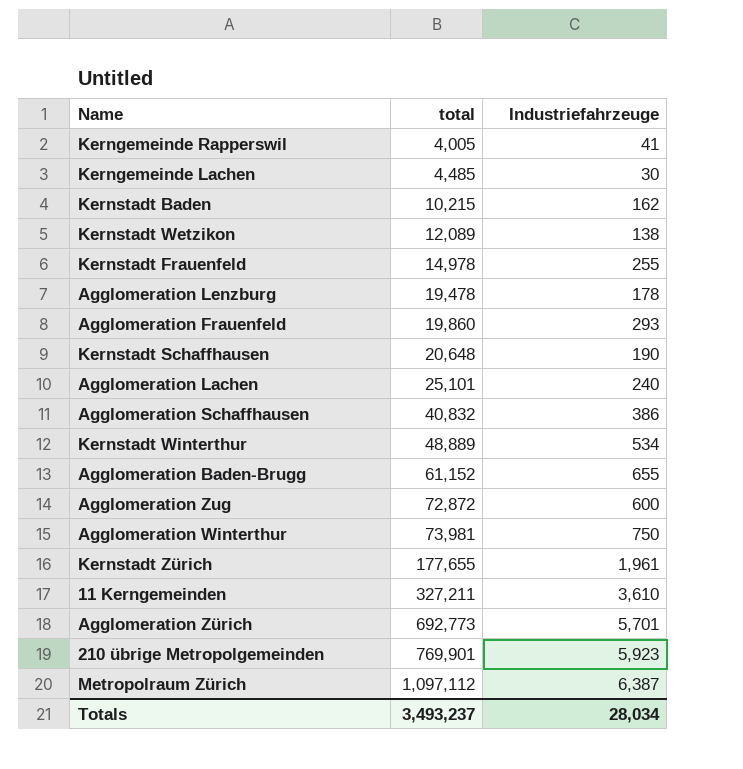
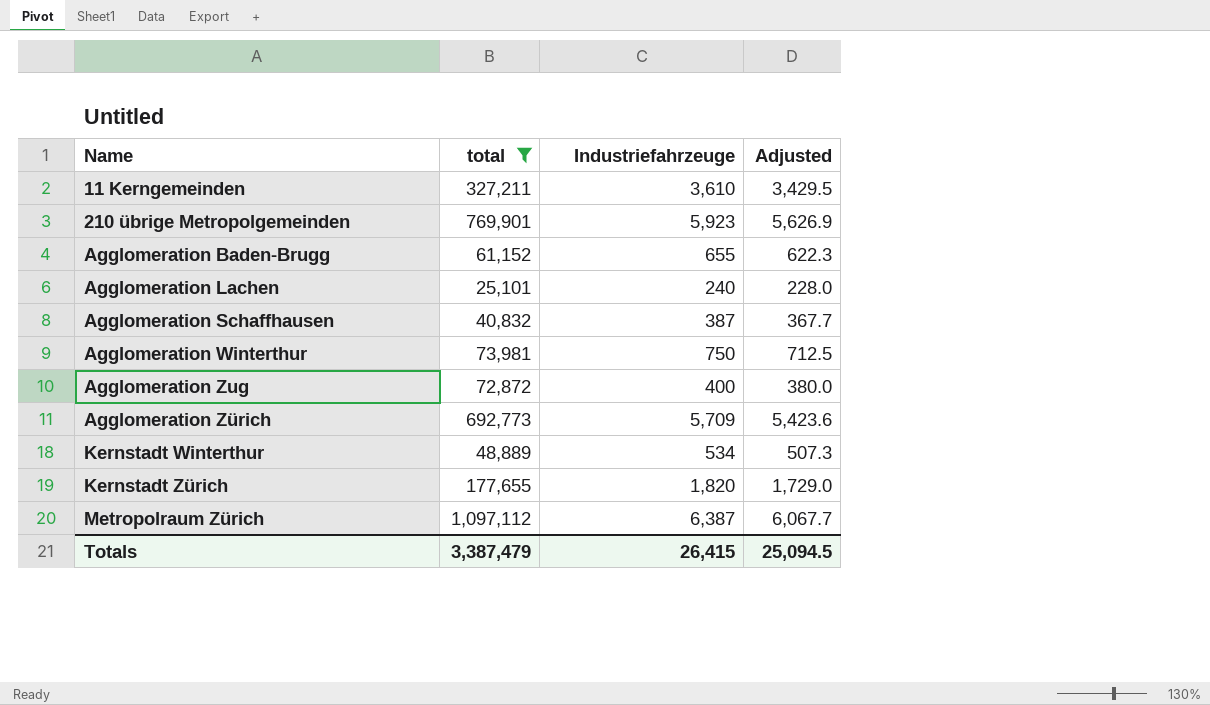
filter: none -> total >= 25,101
row order: total ascending -> Name ascending
column Adjusted | formula: none -> [Industriefahrzeuge] * 0.95
Agglomeration Schaffhausen | Industriefahrzeuge: 386 -> 387
Agglomeration Zug | Industriefahrzeuge: 600 -> 400
Agglomeration Zürich | Industriefahrzeuge: 5,701 -> 5,709
Kernstadt Zürich | Industriefahrzeuge: 1,961 -> 1,820
Totals | total: 3,493,237 -> 3,387,479
Totals | Industriefahrzeuge: 28,034 -> 26,415

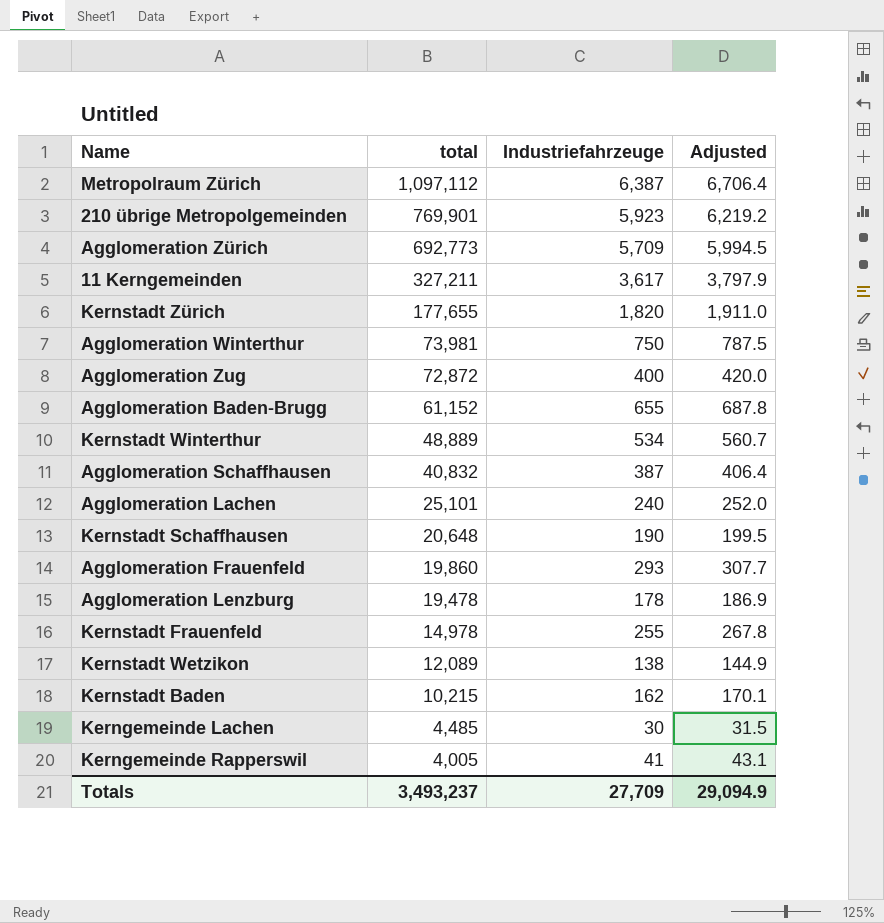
filter: total >= 25,101 -> none
row order: Name ascending -> total descending
column Adjusted | formula: [Industriefahrzeuge] * 0.95 -> [Industriefahrzeuge] * 1.05
11 Kerngemeinden | Industriefahrzeuge: 3,610 -> 3,617
Totals | total: 3,387,479 -> 3,493,237
Totals | Industriefahrzeuge: 26,415 -> 27,709
Totals | Adjusted: 25,094.5 -> 29,094.9

